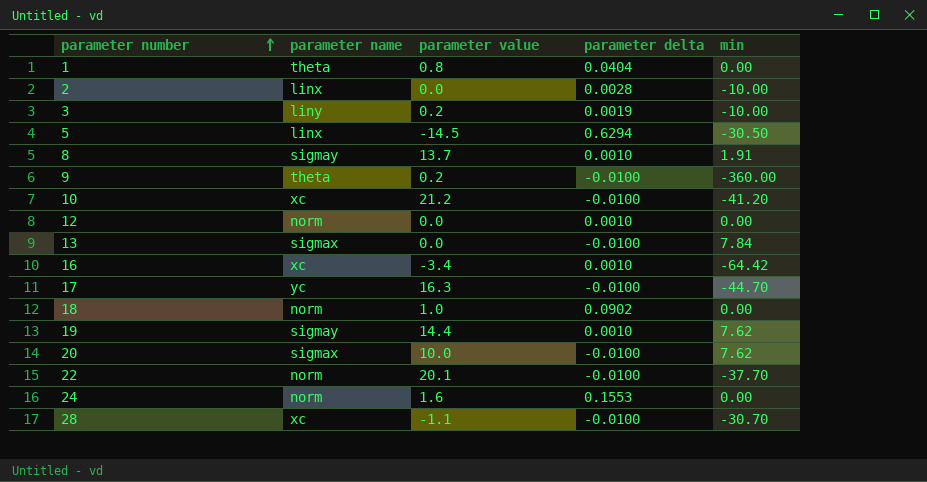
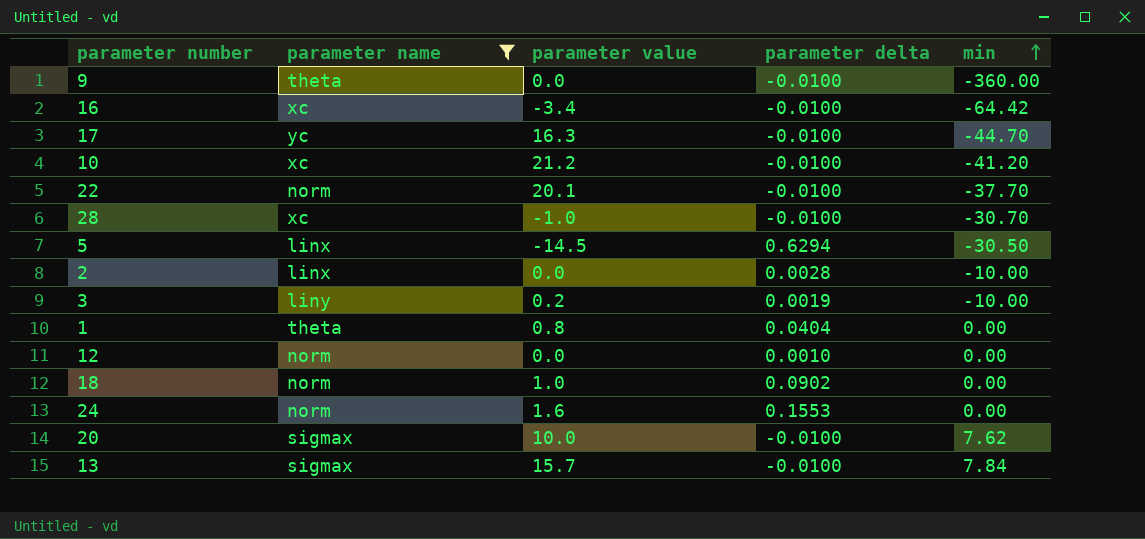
filter: none -> parameter name != sigmay
row order: parameter number ascending -> min ascending
9 | parameter value: 0.2 -> 0.0
16 | parameter delta: 0.0010 -> -0.0100
28 | parameter value: -1.1 -> -1.0
13 | parameter value: 0.0 -> 15.7

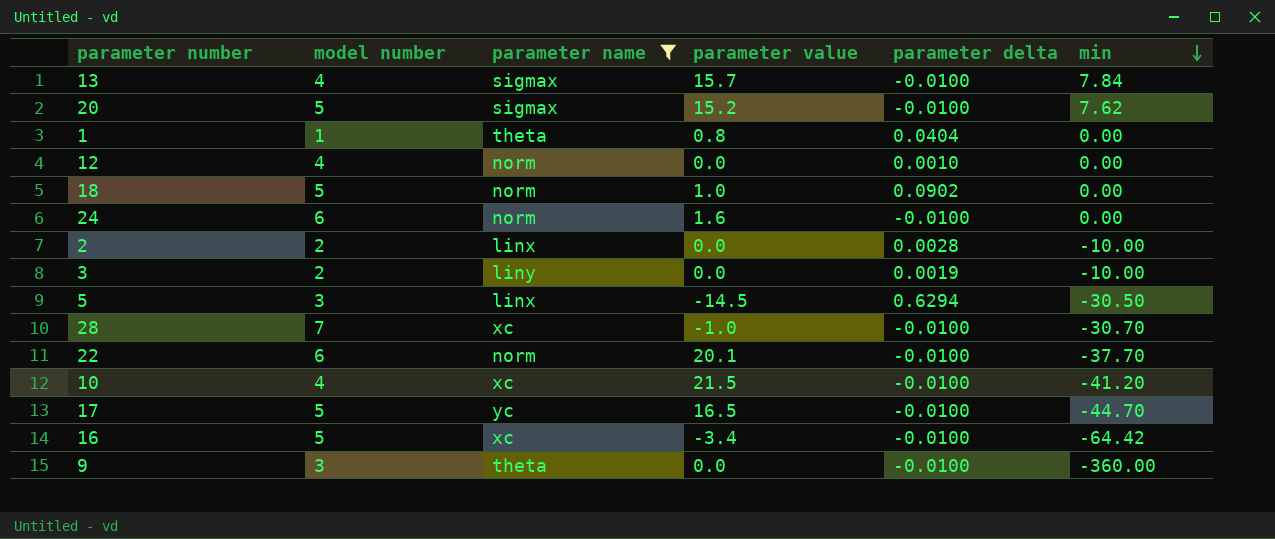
row order: min ascending -> min descending
column model number | position: none -> 2
20 | parameter value: 10.0 -> 15.2
24 | parameter delta: 0.1553 -> -0.0100
3 | parameter value: 0.2 -> 0.0
10 | parameter value: 21.2 -> 21.5
17 | parameter value: 16.3 -> 16.5

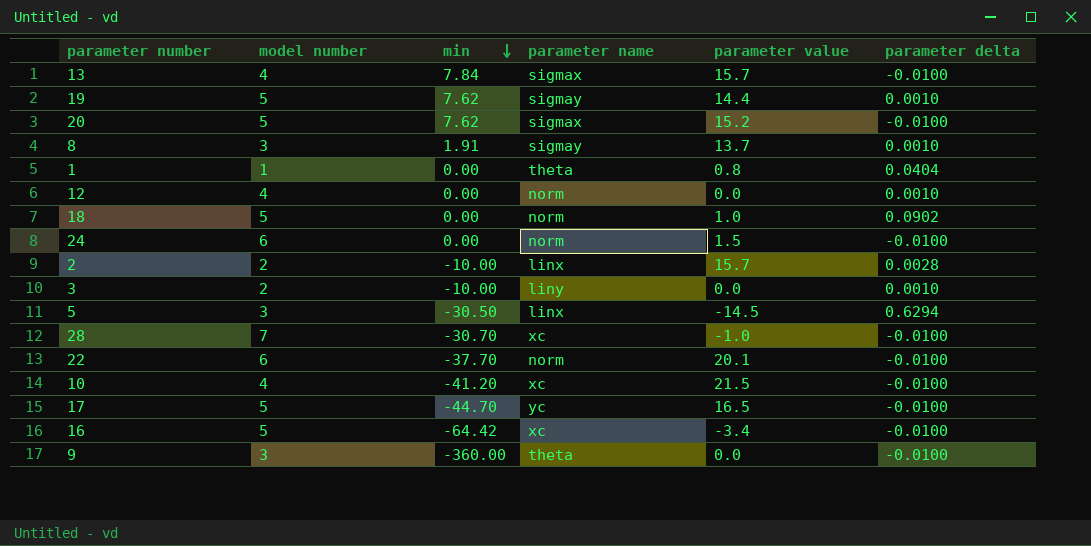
filter: parameter name != sigmay -> none
column min | position: 6 -> 3
24 | parameter value: 1.6 -> 1.5
2 | parameter value: 0.0 -> 15.7
3 | parameter delta: 0.0019 -> 0.0010

